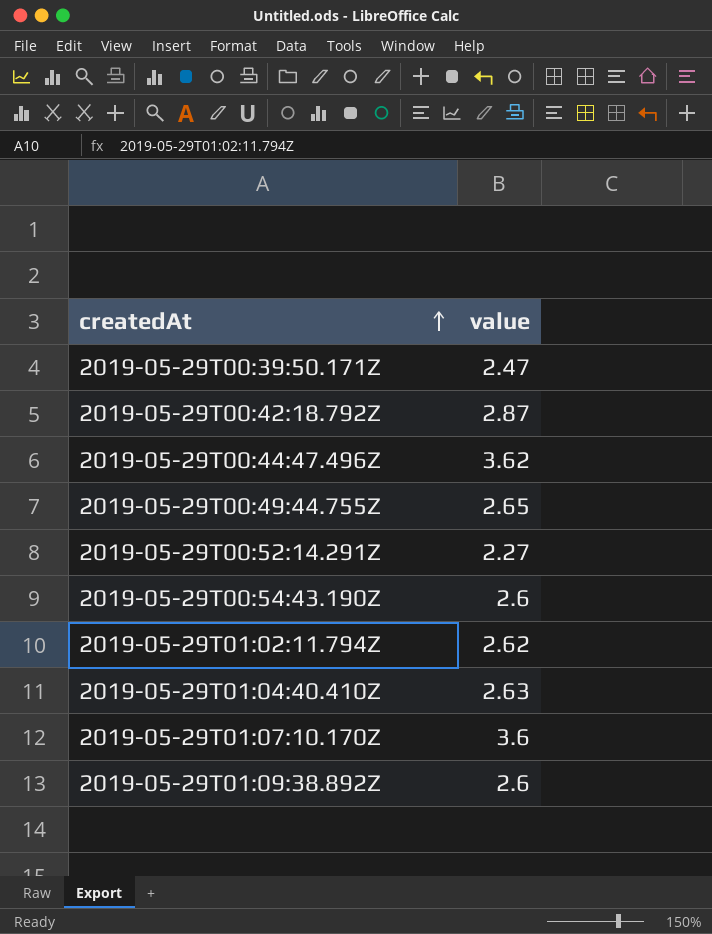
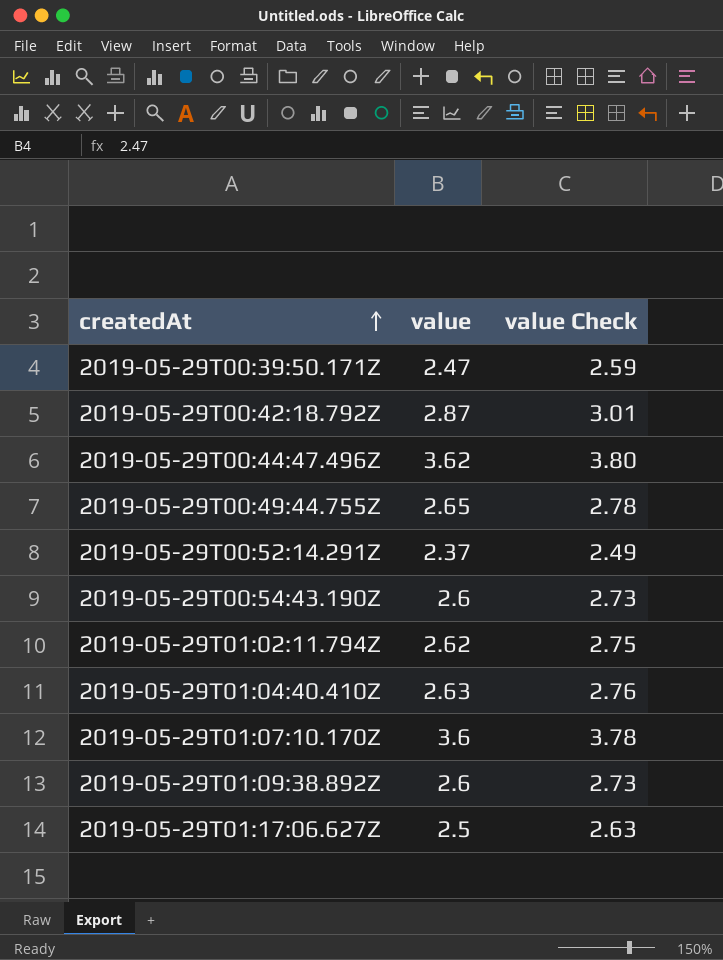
column value Check | formula: none -> [value] * 1.05
2019-05-29T00:52:14.291Z | value: 2.27 -> 2.37
row 2019-05-29T01:17:06.627Z: none -> 2.5 | 2.63

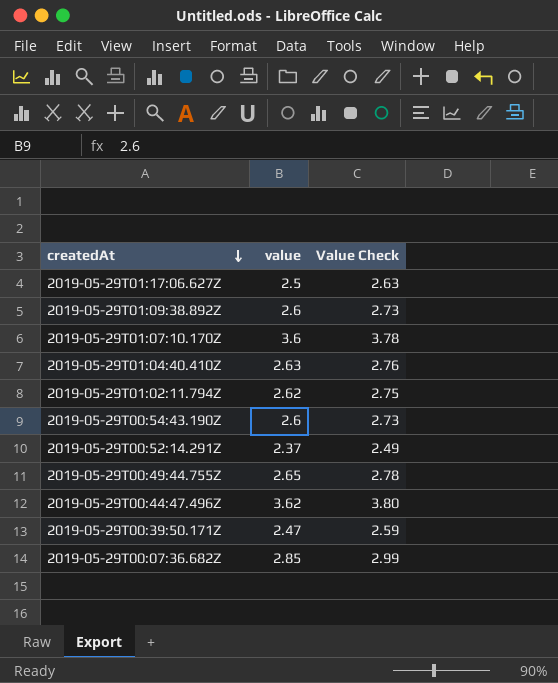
row order: createdAt ascending -> createdAt descending
column name: value Check -> Value Check
row 2019-05-29T00:42:18.792Z: 2.87 | 3.01 -> none
row 2019-05-29T00:07:36.682Z: none -> 2.85 | 2.99

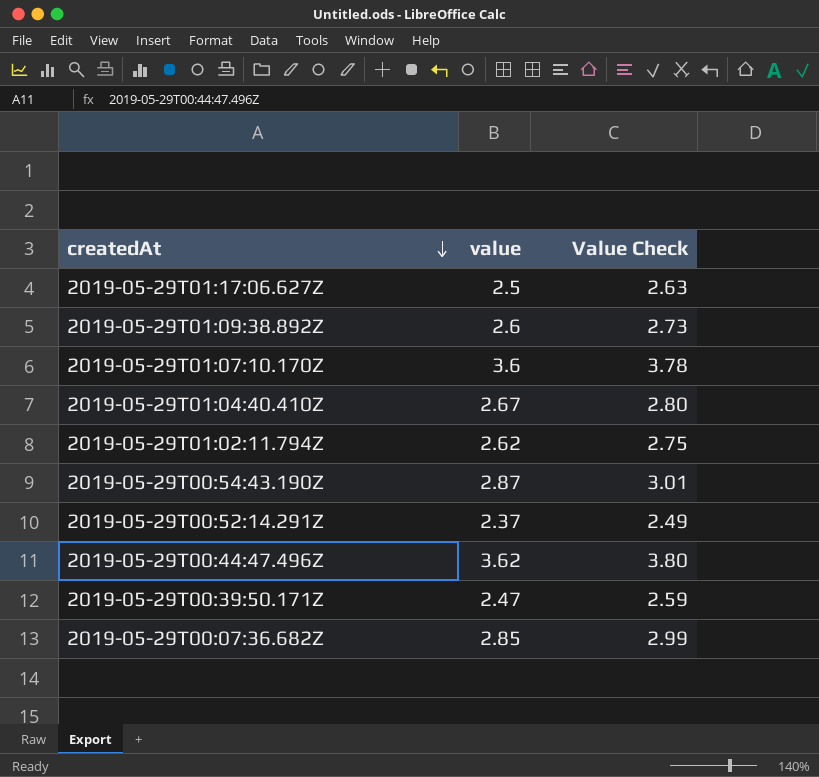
row 2019-05-29T00:49:44.755Z: 2.65 | 2.78 -> none
2019-05-29T01:04:40.410Z | value: 2.63 -> 2.67
2019-05-29T01:04:40.410Z | Value Check: 2.76 -> 2.80
2019-05-29T00:54:43.190Z | value: 2.6 -> 2.87
2019-05-29T00:54:43.190Z | Value Check: 2.73 -> 3.01

